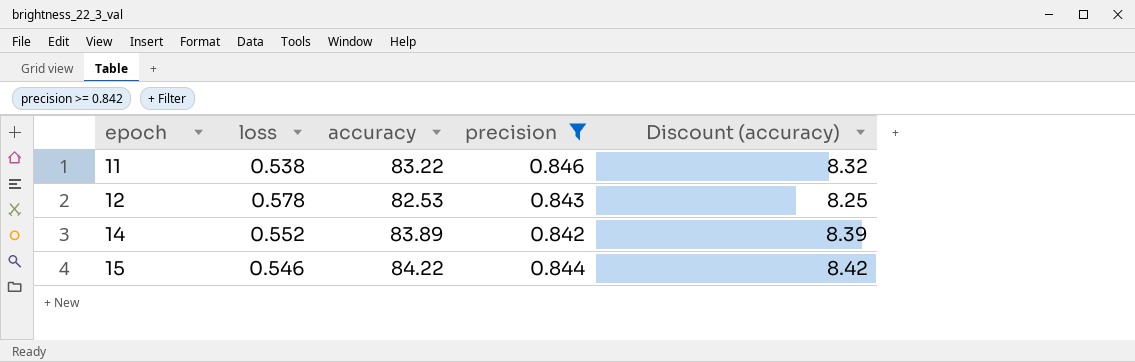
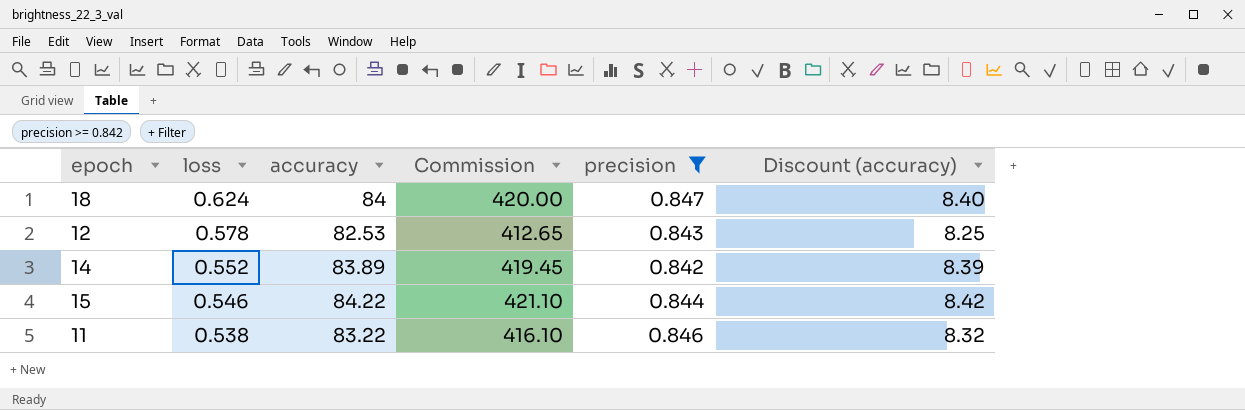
row order: epoch ascending -> loss descending
column Commission | formula: none -> [accuracy] * 5
row 18: none -> 0.624 | 84 | 420.00 | 0.847 | 8.40

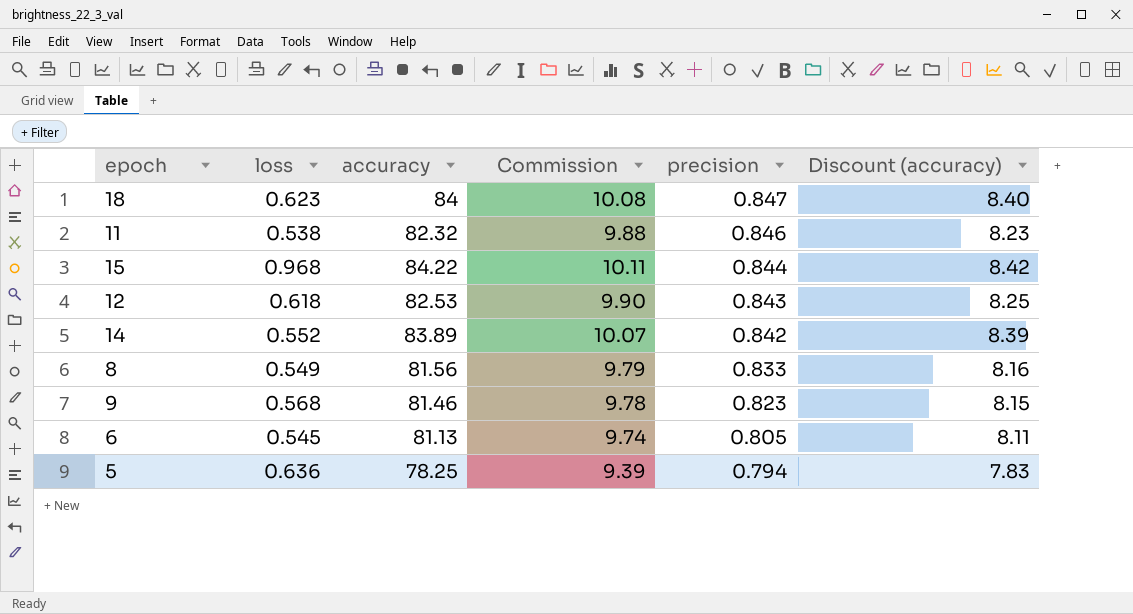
filter: precision >= 0.842 -> none
row order: loss descending -> precision descending
column Commission | formula: [accuracy] * 5 -> [accuracy] * 0.12
18 | loss: 0.624 -> 0.623
11 | accuracy: 83.22 -> 82.32
11 | Discount (accuracy): 8.32 -> 8.23
15 | loss: 0.546 -> 0.968
12 | loss: 0.578 -> 0.618

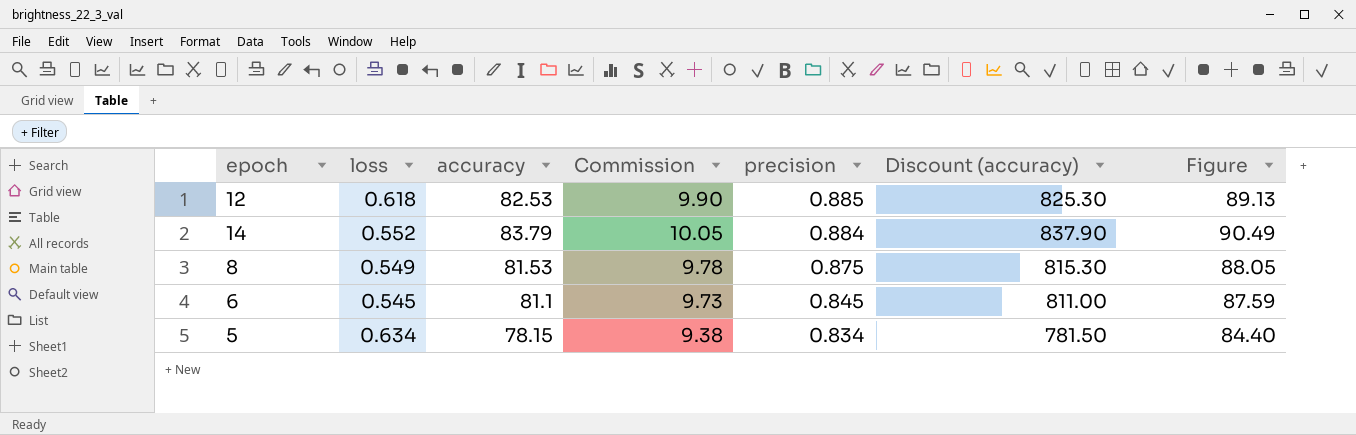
column Discount (accuracy) | formula: [accuracy] * 0.1 -> [accuracy] * 10
column Figure | formula: none -> [accuracy] * 1.08
row 18: 0.623 | 84 | 10.08 | 0.847 | 8.40 -> none
row 11: 0.538 | 82.32 | 9.88 | 0.846 | 8.23 -> none
row 15: 0.968 | 84.22 | 10.11 | 0.844 | 8.42 -> none
row 9: 0.568 | 81.46 | 9.78 | 0.823 | 8.15 -> none
12 | precision: 0.843 -> 0.885
14 | accuracy: 83.89 -> 83.79
14 | Commission: 10.07 -> 10.05
14 | precision: 0.842 -> 0.884
8 | accuracy: 81.56 -> 81.53
8 | Commission: 9.79 -> 9.78
8 | precision: 0.833 -> 0.875
6 | accuracy: 81.13 -> 81.1
6 | Commission: 9.74 -> 9.73
6 | precision: 0.805 -> 0.845
5 | loss: 0.636 -> 0.634
5 | accuracy: 78.25 -> 78.15
5 | Commission: 9.39 -> 9.38
5 | precision: 0.794 -> 0.834

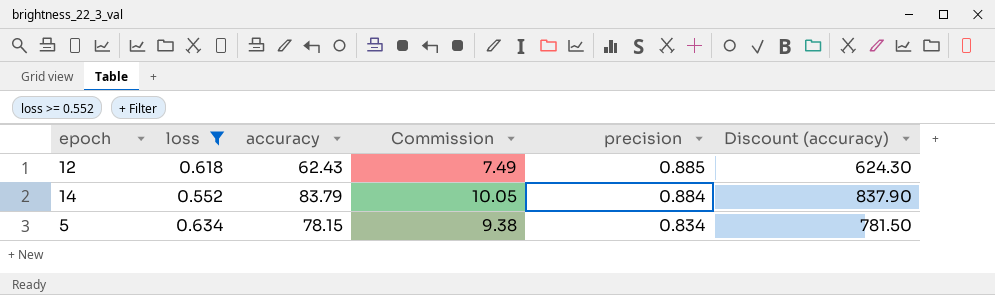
filter: none -> loss >= 0.552
column Figure | formula: [accuracy] * 1.08 -> none
12 | accuracy: 82.53 -> 62.43
12 | Commission: 9.90 -> 7.49
12 | Discount (accuracy): 825.30 -> 624.30

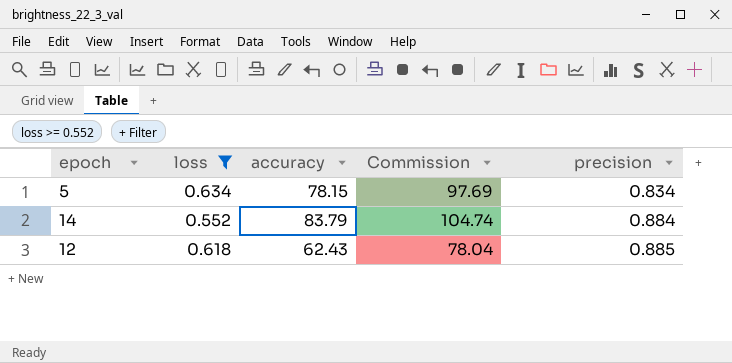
row order: precision descending -> precision ascending
column Discount (accuracy) | formula: [accuracy] * 10 -> none
column Commission | formula: [accuracy] * 0.12 -> [accuracy] * 1.25

